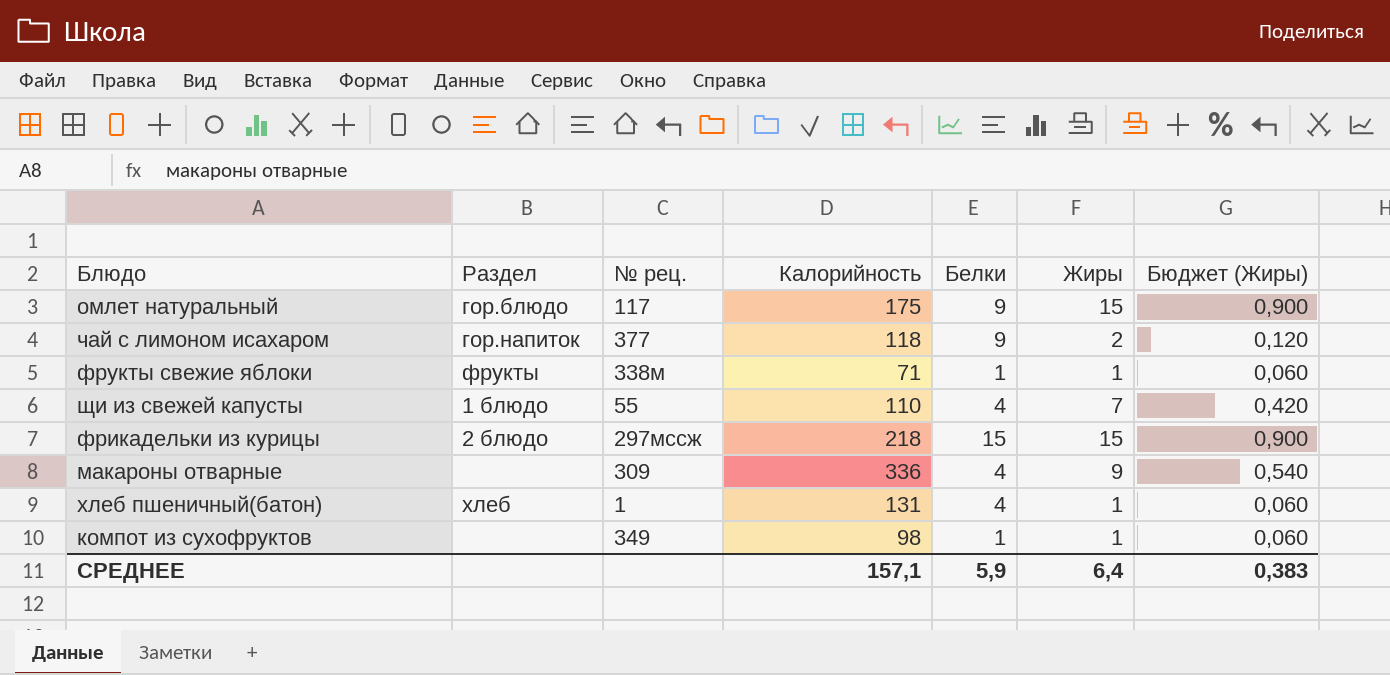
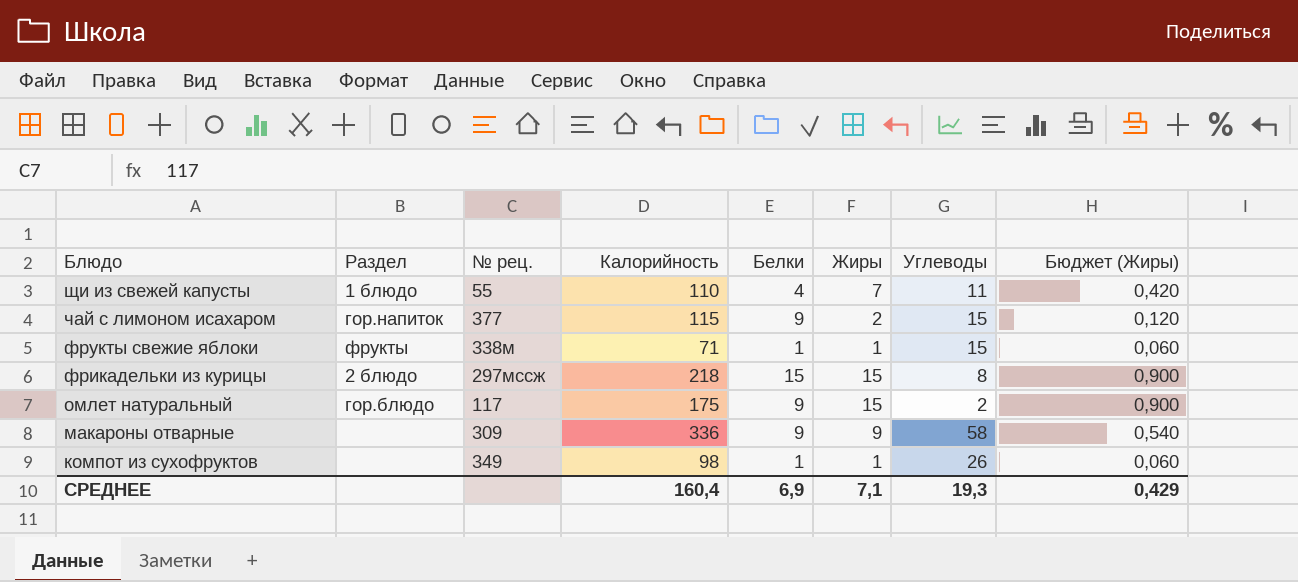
row order: none -> Блюдо descending
column Углеводы | position: none -> 7
row хлеб пшеничный(батон): хлеб | 1 | 131 | 4 | 1 | 0,060 -> none
чай с лимоном исахаром | Калорийность: 118 -> 115
макароны отварные | Белки: 4 -> 9
СРЕДНЕЕ | Калорийность: 157,1 -> 160,4
СРЕДНЕЕ | Белки: 5,9 -> 6,9
СРЕДНЕЕ | Жиры: 6,4 -> 7,1
СРЕДНЕЕ | Бюджет (Жиры): 0,383 -> 0,429

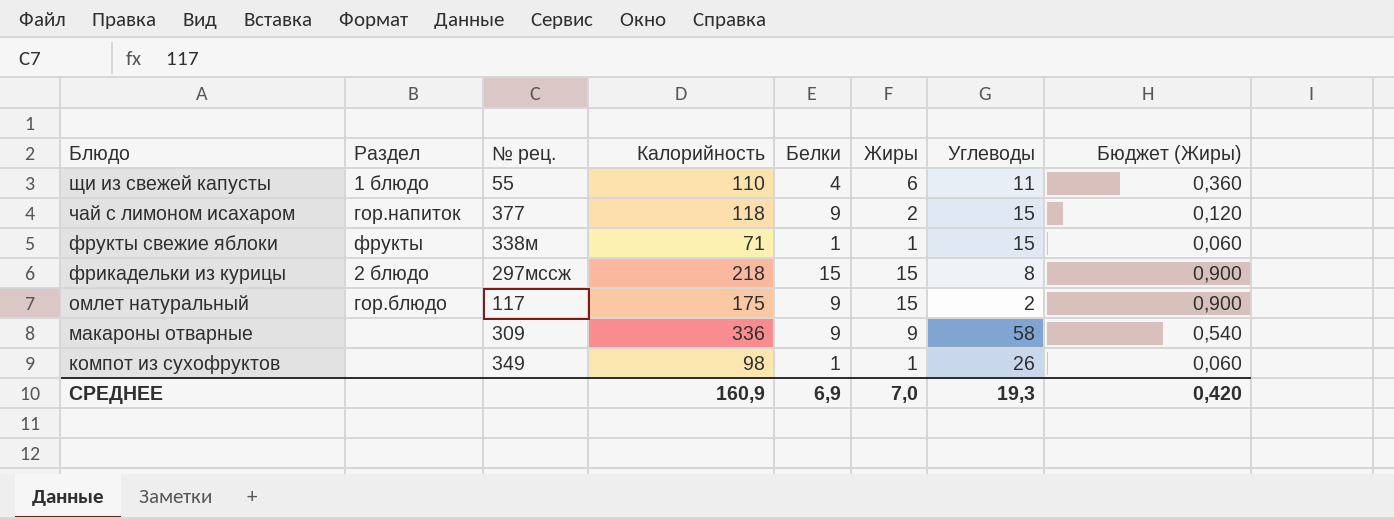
щи из свежей капусты | Жиры: 7 -> 6
щи из свежей капусты | Бюджет (Жиры): 0,420 -> 0,360
чай с лимоном исахаром | Калорийность: 115 -> 118
СРЕДНЕЕ | Калорийность: 160,4 -> 160,9
СРЕДНЕЕ | Жиры: 7,1 -> 7,0
СРЕДНЕЕ | Бюджет (Жиры): 0,429 -> 0,420

